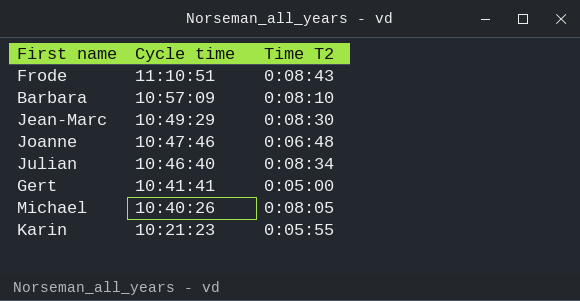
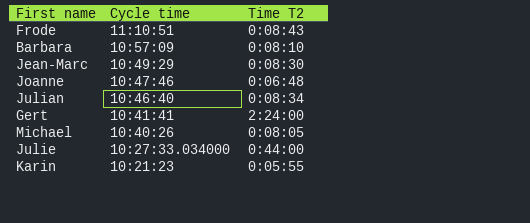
Gert | Time T2: 0:05:00 -> 2:24:00
row Julie: none -> 10:27:33.034000 | 0:44:00

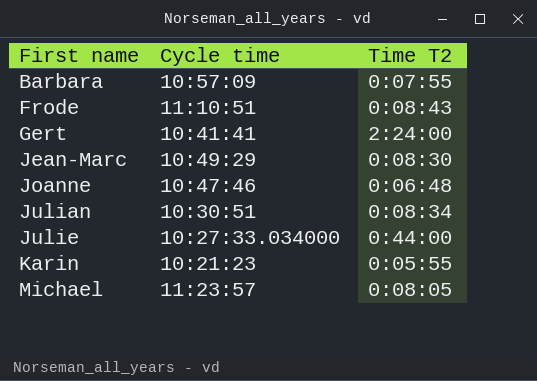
row order: Cycle time descending -> First name ascending
Barbara | Time T2: 0:08:10 -> 0:07:55
Julian | Cycle time: 10:46:40 -> 10:30:51
Michael | Cycle time: 10:40:26 -> 11:23:57

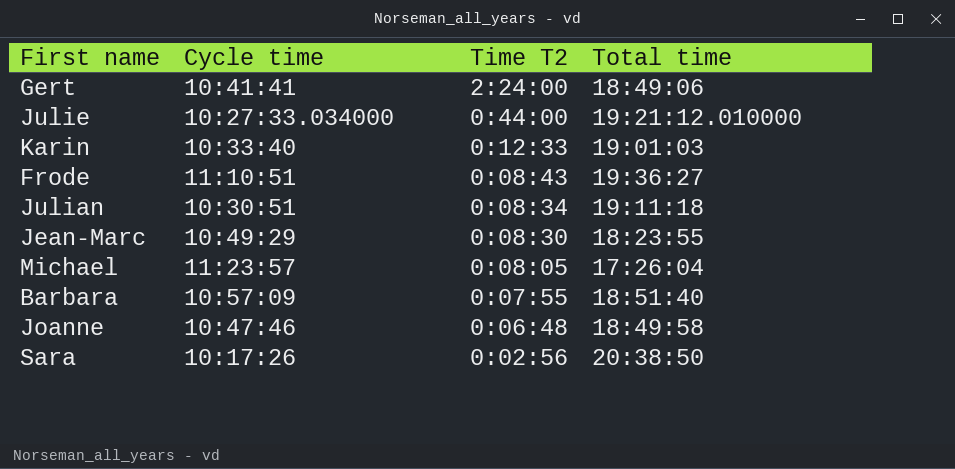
row order: First name ascending -> Time T2 descending
column Total time | position: none -> 4
Karin | Cycle time: 10:21:23 -> 10:33:40
Karin | Time T2: 0:05:55 -> 0:12:33
row Sara: none -> 10:17:26 | 0:02:56 | 20:38:50

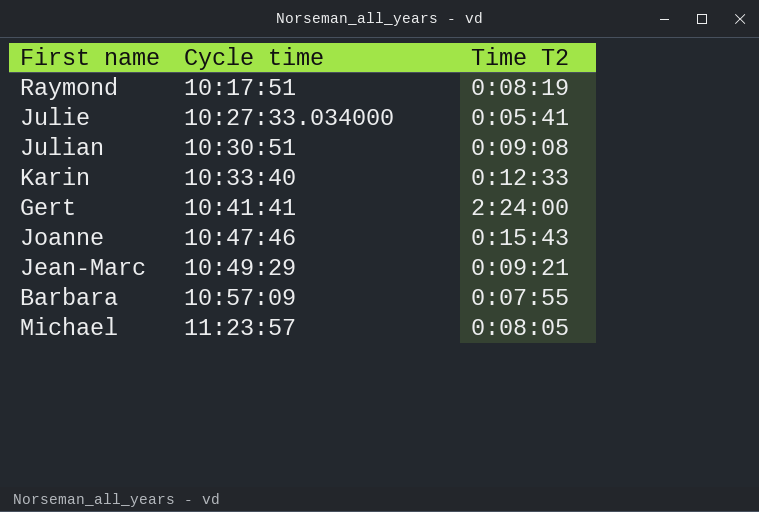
row order: Time T2 descending -> Cycle time ascending
column Total time | position: 4 -> none
row Frode: 11:10:51 | 0:08:43 | 19:36:27 -> none
row Sara: 10:17:26 | 0:02:56 | 20:38:50 -> none
row Raymond: none -> 10:17:51 | 0:08:19
Julie | Time T2: 0:44:00 -> 0:05:41
Julian | Time T2: 0:08:34 -> 0:09:08
Joanne | Time T2: 0:06:48 -> 0:15:43
Jean-Marc | Time T2: 0:08:30 -> 0:09:21

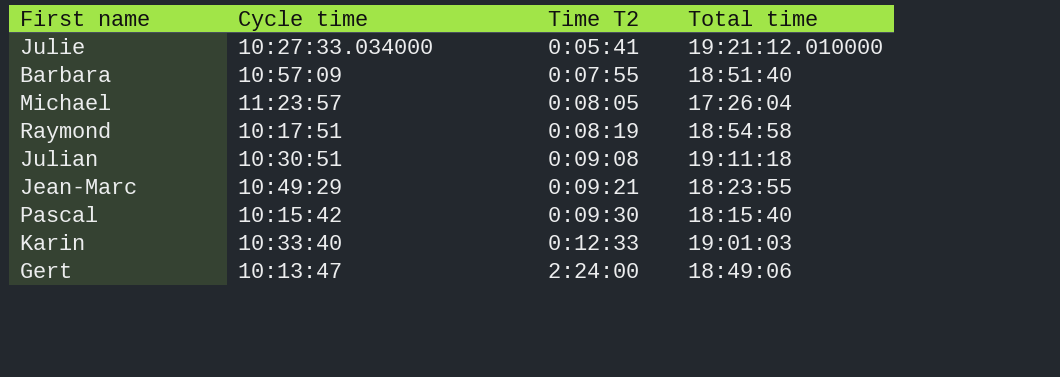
row order: Cycle time ascending -> Time T2 ascending
column Total time | position: none -> 4
row Joanne: 10:47:46 | 0:15:43 -> none
row Pascal: none -> 10:15:42 | 0:09:30 | 18:15:40
Gert | Cycle time: 10:41:41 -> 10:13:47

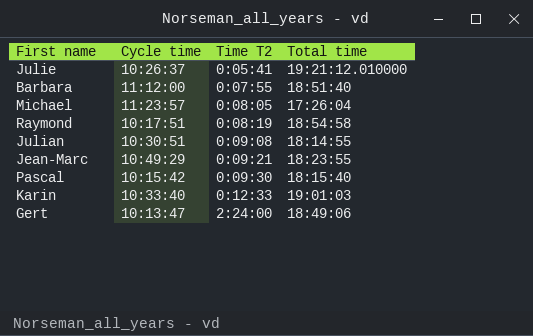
Julie | Cycle time: 10:27:33.034000 -> 10:26:37
Barbara | Cycle time: 10:57:09 -> 11:12:00
Julian | Total time: 19:11:18 -> 18:14:55

